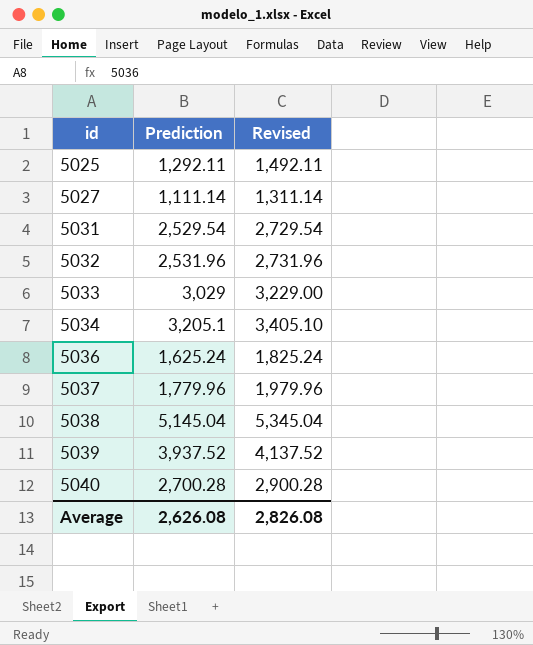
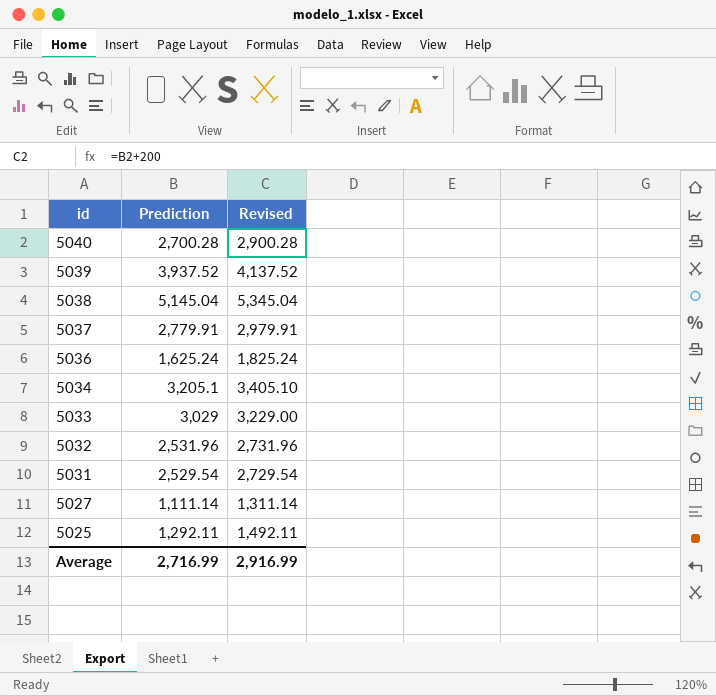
row order: id ascending -> id descending
5037 | Prediction: 1,779.96 -> 2,779.91
5037 | Revised: 1,979.96 -> 2,979.91
Average | Prediction: 2,626.08 -> 2,716.99
Average | Revised: 2,826.08 -> 2,916.99

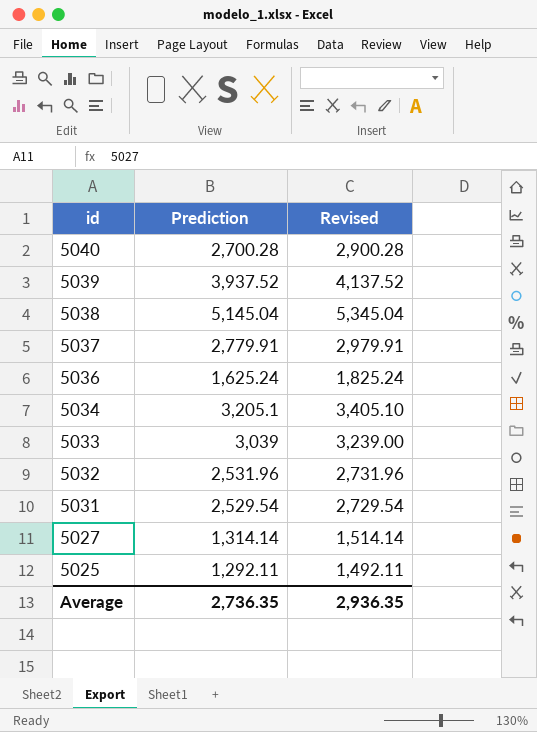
5033 | Prediction: 3,029 -> 3,039
5033 | Revised: 3,229.00 -> 3,239.00
5027 | Prediction: 1,111.14 -> 1,314.14
5027 | Revised: 1,311.14 -> 1,514.14
Average | Prediction: 2,716.99 -> 2,736.35
Average | Revised: 2,916.99 -> 2,936.35

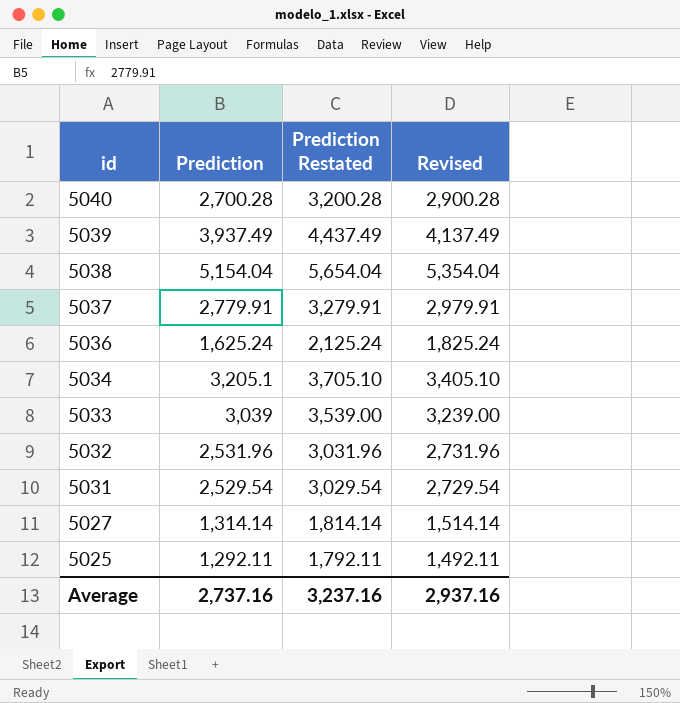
column Prediction Restated | formula: none -> [Prediction] + 500
5039 | Prediction: 3,937.52 -> 3,937.49
5039 | Revised: 4,137.52 -> 4,137.49
5038 | Prediction: 5,145.04 -> 5,154.04
5038 | Revised: 5,345.04 -> 5,354.04
Average | Prediction: 2,736.35 -> 2,737.16
Average | Revised: 2,936.35 -> 2,937.16

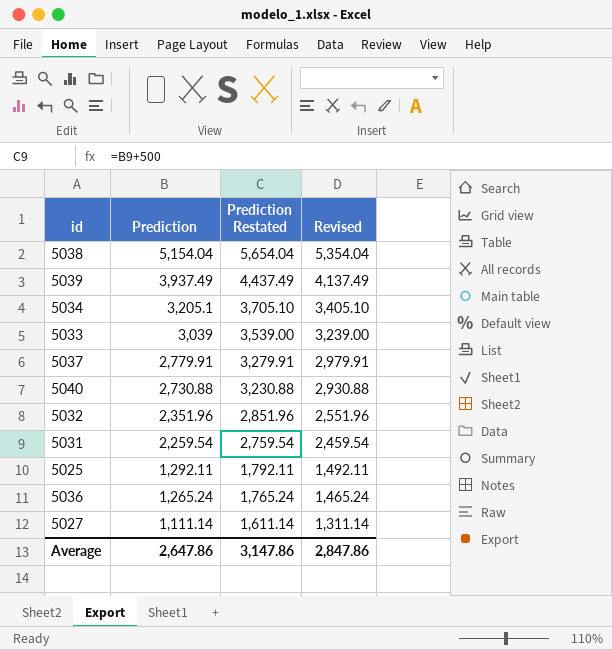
row order: id descending -> Prediction descending
5040 | Prediction: 2,700.28 -> 2,730.88
5040 | Prediction Restated: 3,200.28 -> 3,230.88
5040 | Revised: 2,900.28 -> 2,930.88
5032 | Prediction: 2,531.96 -> 2,351.96
5032 | Prediction Restated: 3,031.96 -> 2,851.96
5032 | Revised: 2,731.96 -> 2,551.96
5031 | Prediction: 2,529.54 -> 2,259.54
5031 | Prediction Restated: 3,029.54 -> 2,759.54
5031 | Revised: 2,729.54 -> 2,459.54
5036 | Prediction: 1,625.24 -> 1,265.24
5036 | Prediction Restated: 2,125.24 -> 1,765.24
5036 | Revised: 1,825.24 -> 1,465.24
5027 | Prediction: 1,314.14 -> 1,111.14
5027 | Prediction Restated: 1,814.14 -> 1,611.14
5027 | Revised: 1,514.14 -> 1,311.14
Average | Prediction: 2,737.16 -> 2,647.86
Average | Prediction Restated: 3,237.16 -> 3,147.86
Average | Revised: 2,937.16 -> 2,847.86

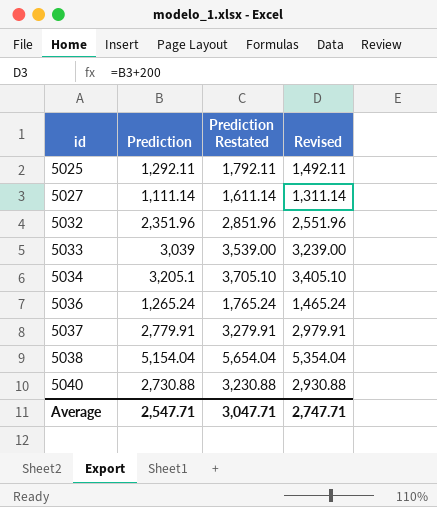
row order: Prediction descending -> id ascending
row 5039: 3,937.49 | 4,437.49 | 4,137.49 -> none
row 5031: 2,259.54 | 2,759.54 | 2,459.54 -> none
Average | Prediction: 2,647.86 -> 2,547.71
Average | Prediction Restated: 3,147.86 -> 3,047.71
Average | Revised: 2,847.86 -> 2,747.71

